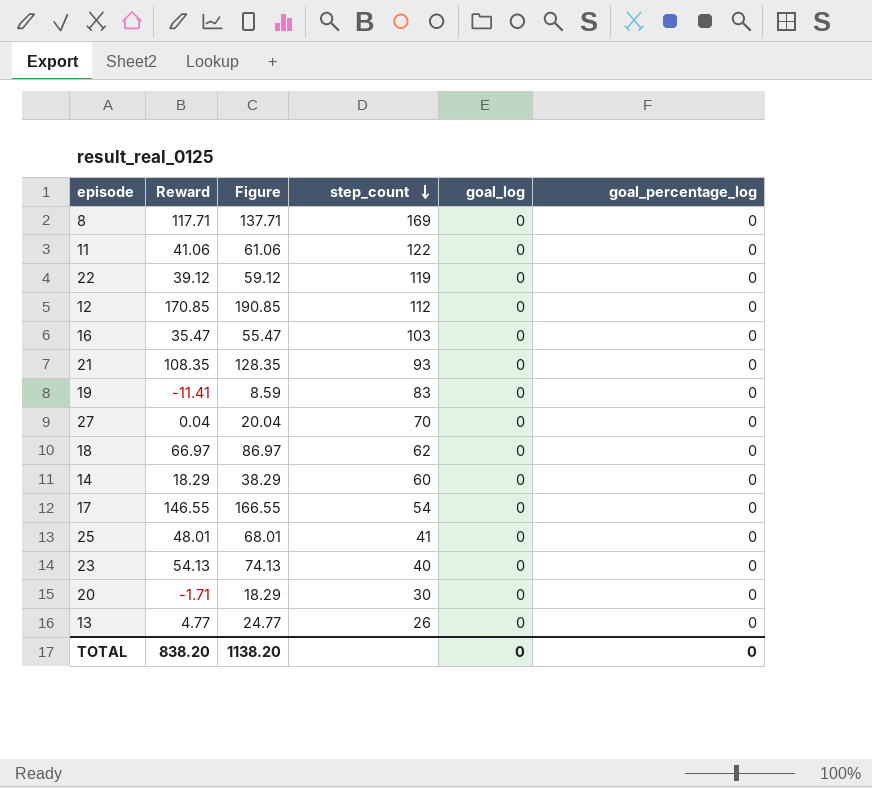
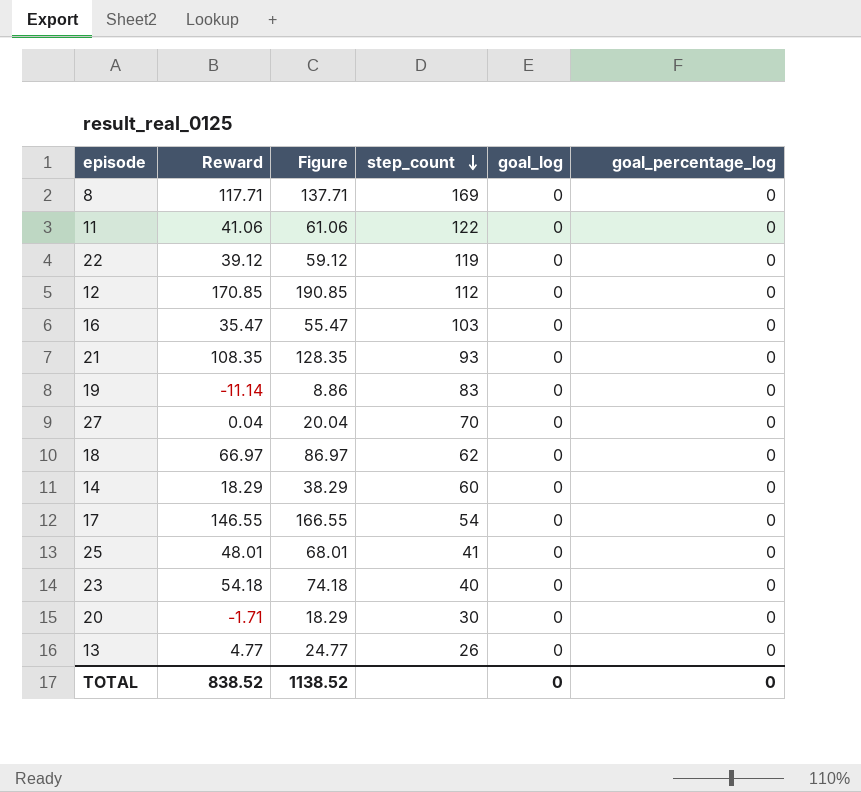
19 | Reward: -11.41 -> -11.14
19 | Figure: 8.59 -> 8.86
23 | Reward: 54.13 -> 54.18
23 | Figure: 74.13 -> 74.18
TOTAL | Reward: 838.20 -> 838.52
TOTAL | Figure: 1138.20 -> 1138.52

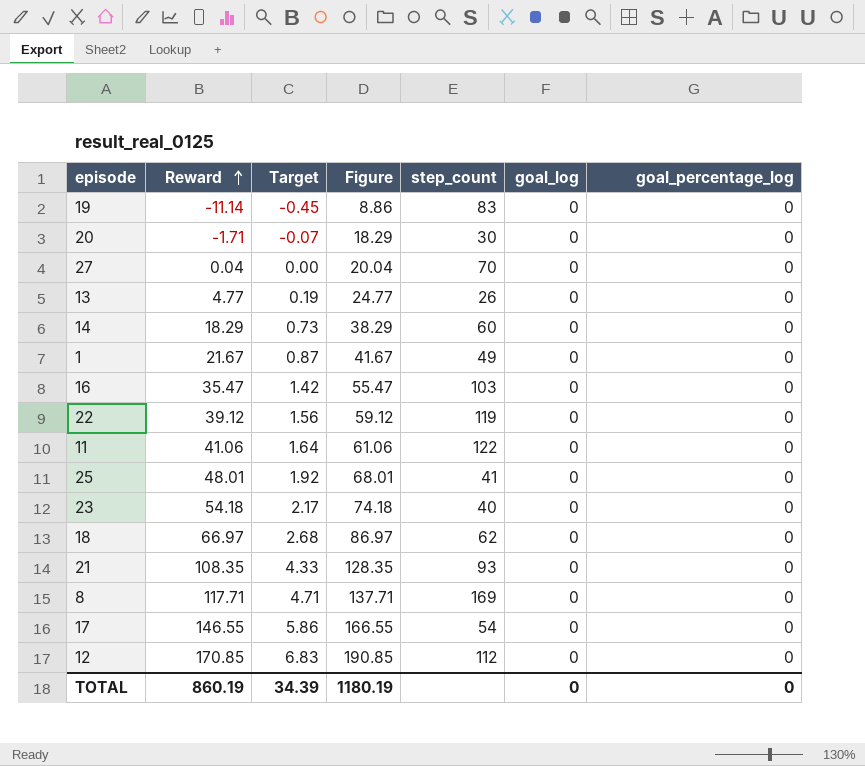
row order: step_count descending -> Reward ascending
column Target | formula: none -> [Reward] * 0.04
row 1: none -> 21.67 | 0.87 | 41.67 | 49 | 0 | 0
TOTAL | Reward: 838.52 -> 860.19
TOTAL | Figure: 1138.52 -> 1180.19

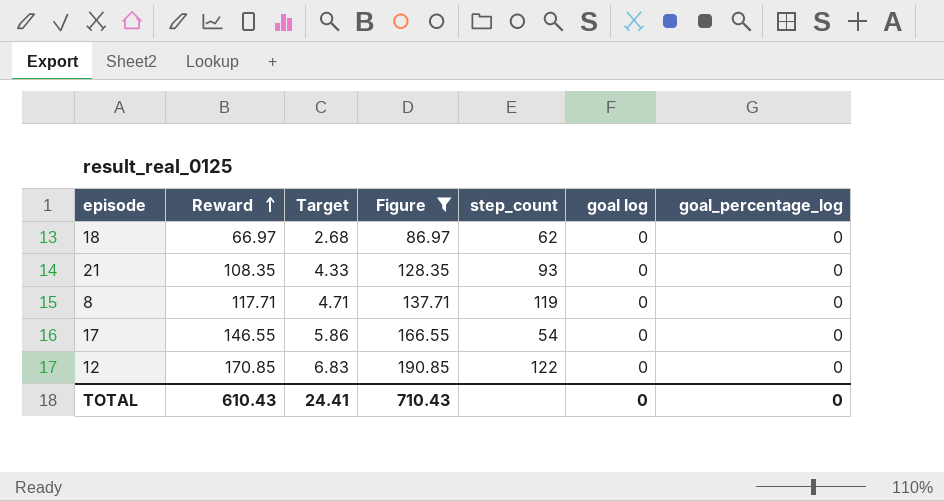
filter: none -> Figure >= 86.97
column name: goal_log -> goal log
8 | step_count: 169 -> 119
12 | step_count: 112 -> 122
TOTAL | Reward: 860.19 -> 610.43
TOTAL | Target: 34.39 -> 24.41
TOTAL | Figure: 1180.19 -> 710.43

